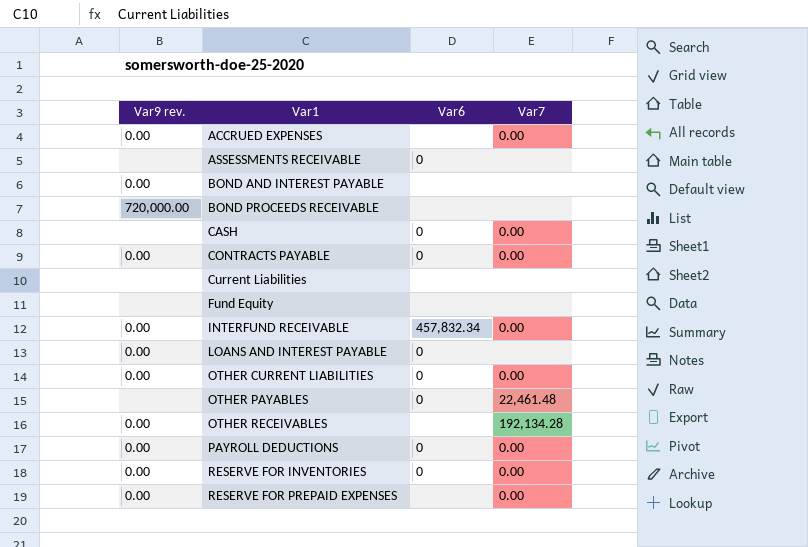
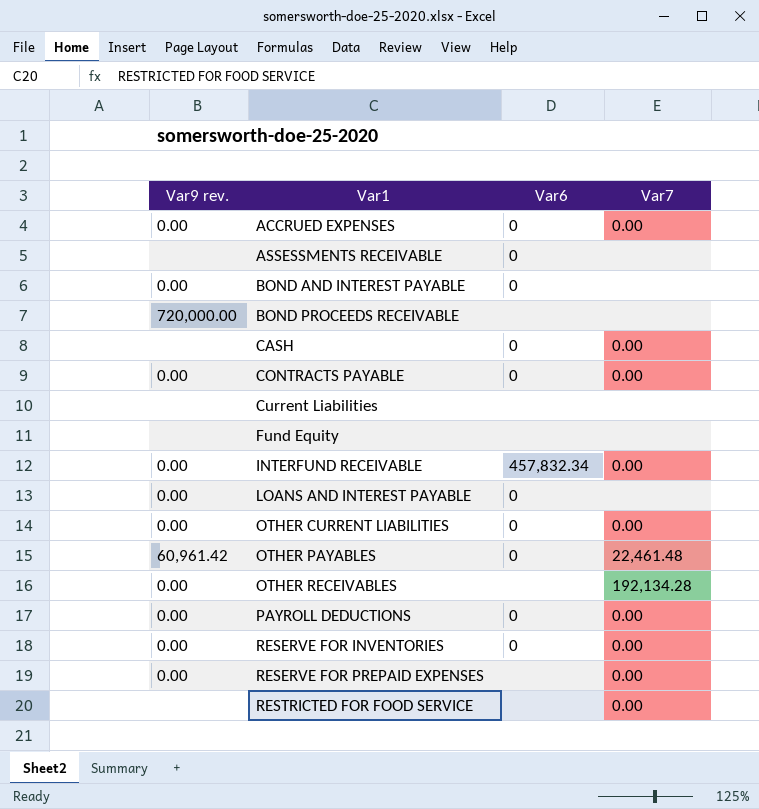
ACCRUED EXPENSES | Var6: none -> 0
BOND AND INTEREST PAYABLE | Var6: none -> 0
OTHER PAYABLES | Var9 rev.: none -> 60,961.42
row RESTRICTED FOR FOOD SERVICE: none -> none | none | 0.00

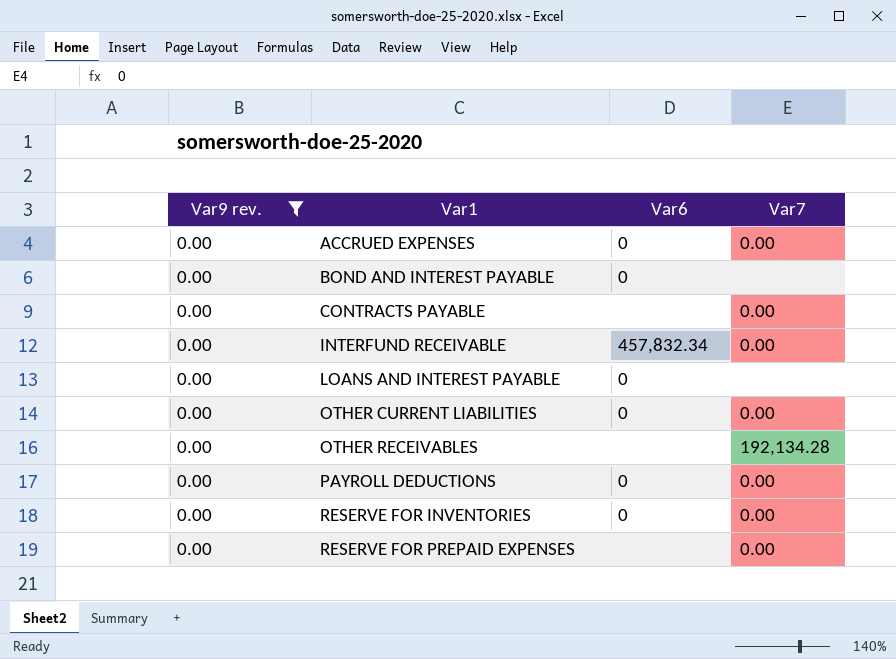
filter: none -> Var9 rev. = 0.00
CONTRACTS PAYABLE | Var6: 0 -> none

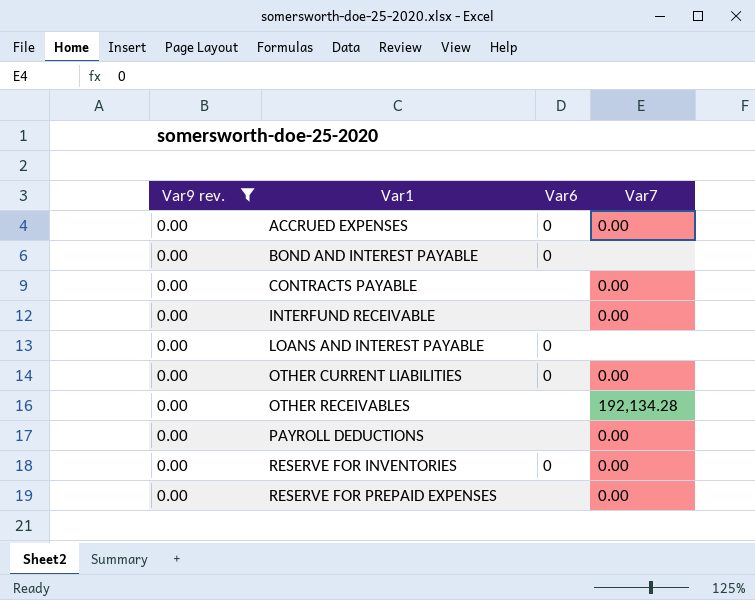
INTERFUND RECEIVABLE | Var6: 457,832.34 -> none
PAYROLL DEDUCTIONS | Var6: 0 -> none

